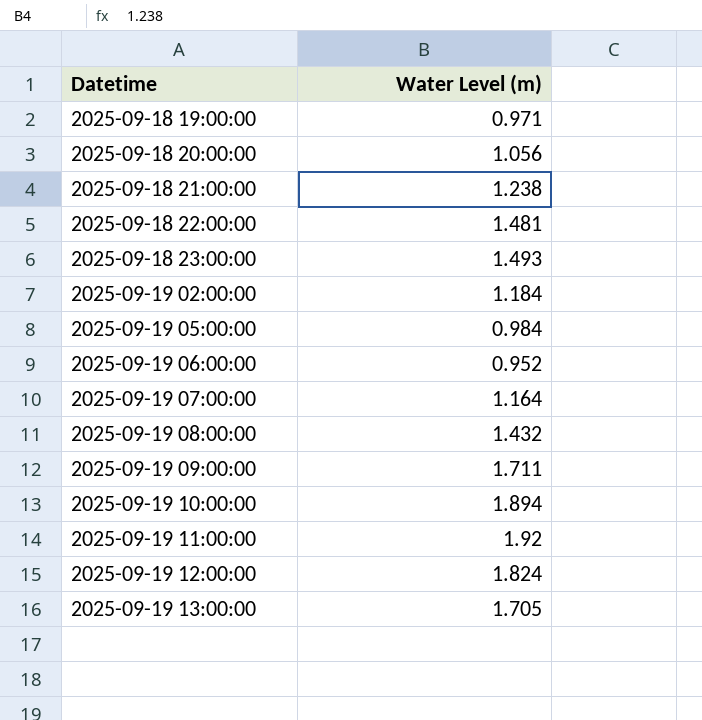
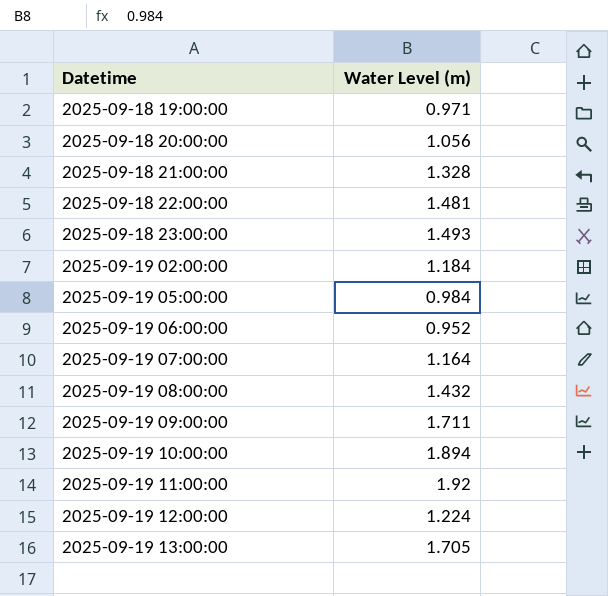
2025-09-18 21:00:00 | Water Level (m): 1.238 -> 1.328
2025-09-19 12:00:00 | Water Level (m): 1.824 -> 1.224

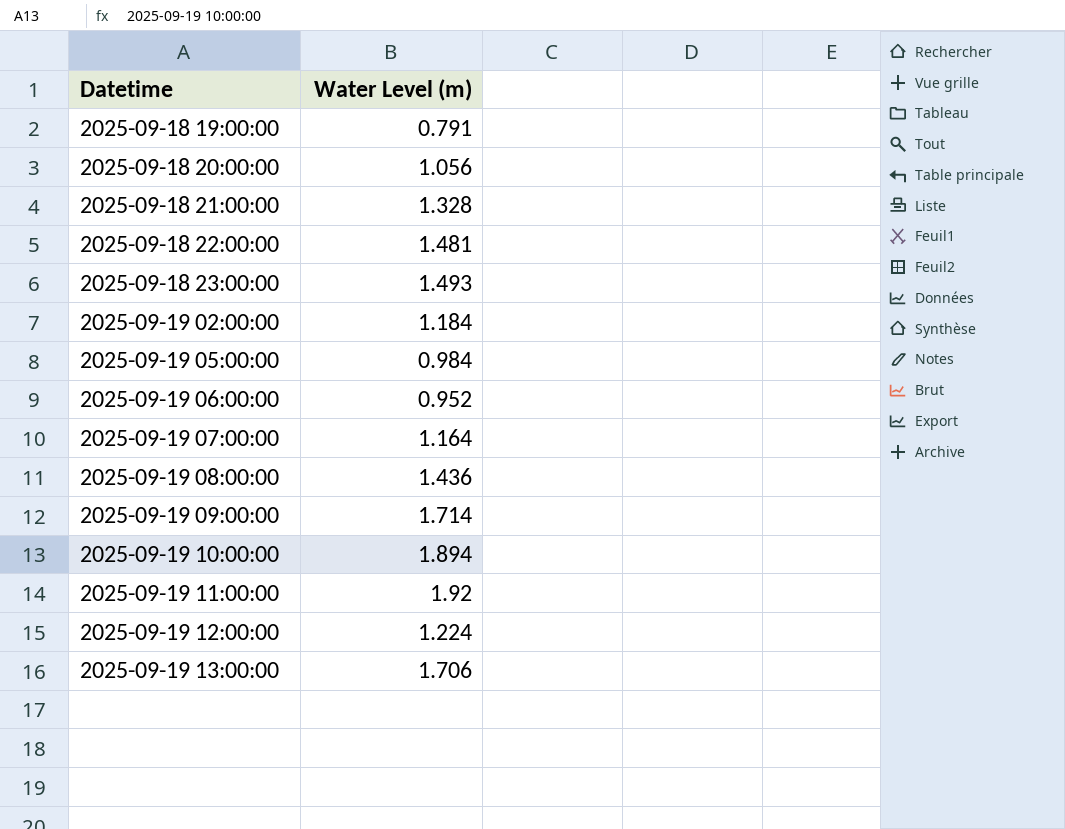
2025-09-18 19:00:00 | Water Level (m): 0.971 -> 0.791
2025-09-19 08:00:00 | Water Level (m): 1.432 -> 1.436
2025-09-19 09:00:00 | Water Level (m): 1.711 -> 1.714
2025-09-19 13:00:00 | Water Level (m): 1.705 -> 1.706

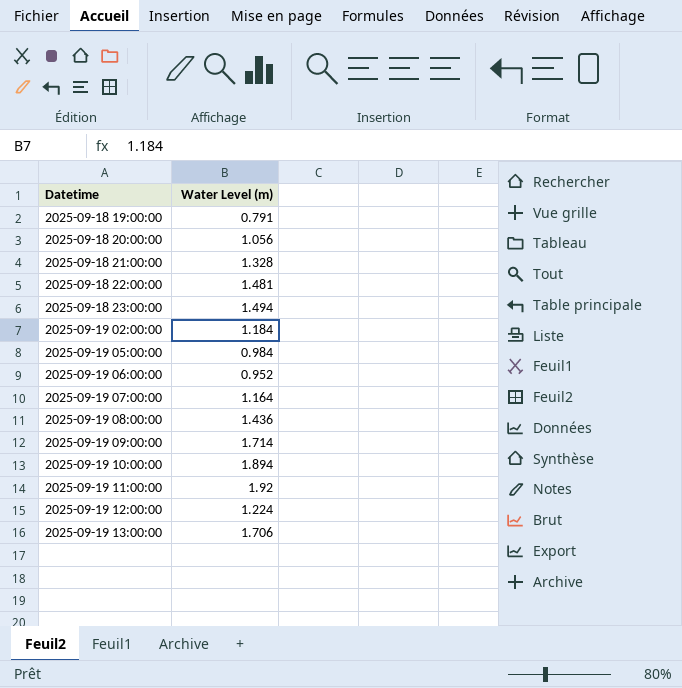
2025-09-18 23:00:00 | Water Level (m): 1.493 -> 1.494

